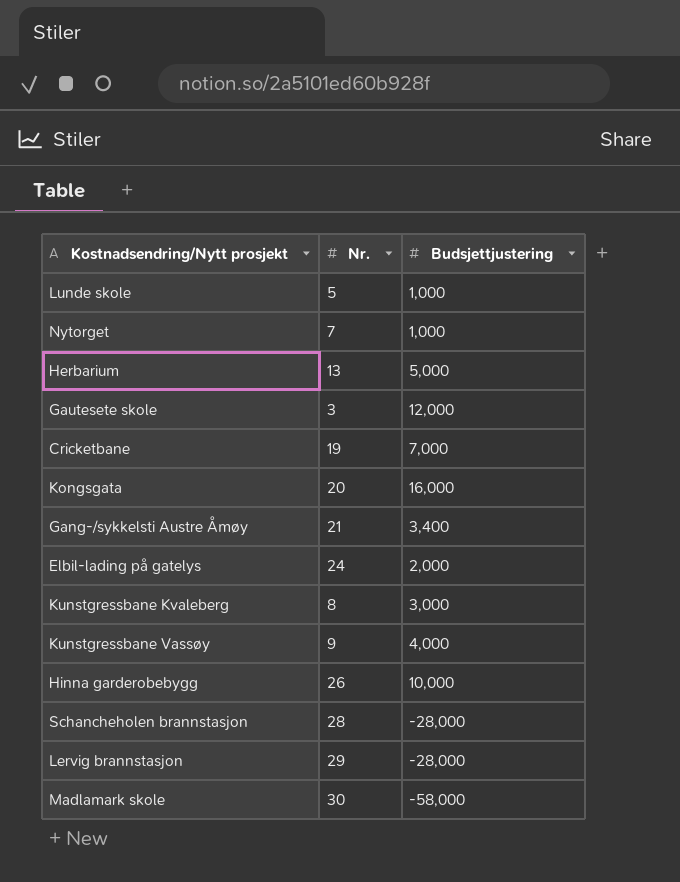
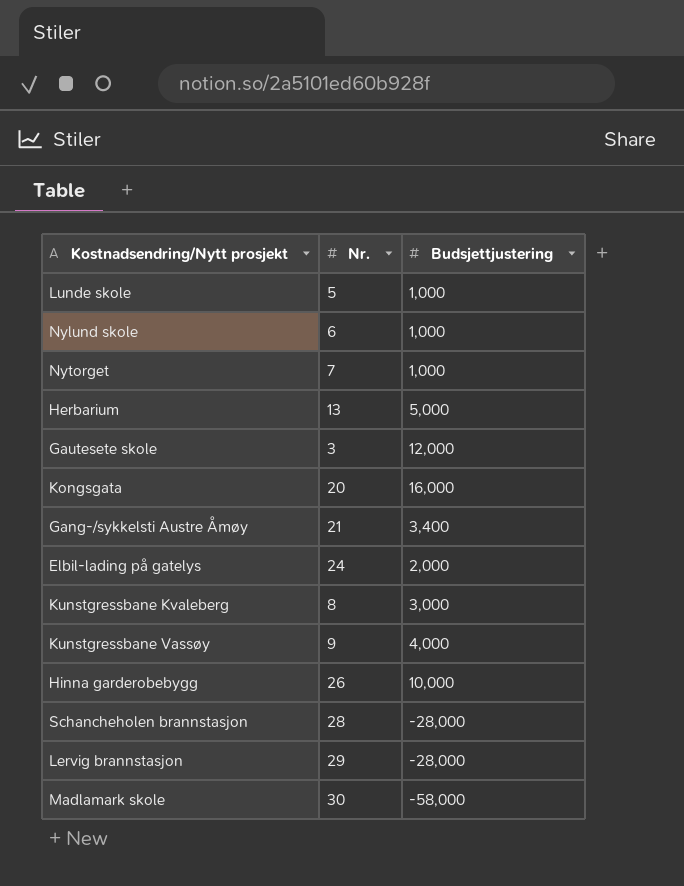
row Cricketbane: 19 | 7,000 -> none
row Nylund skole: none -> 6 | 1,000

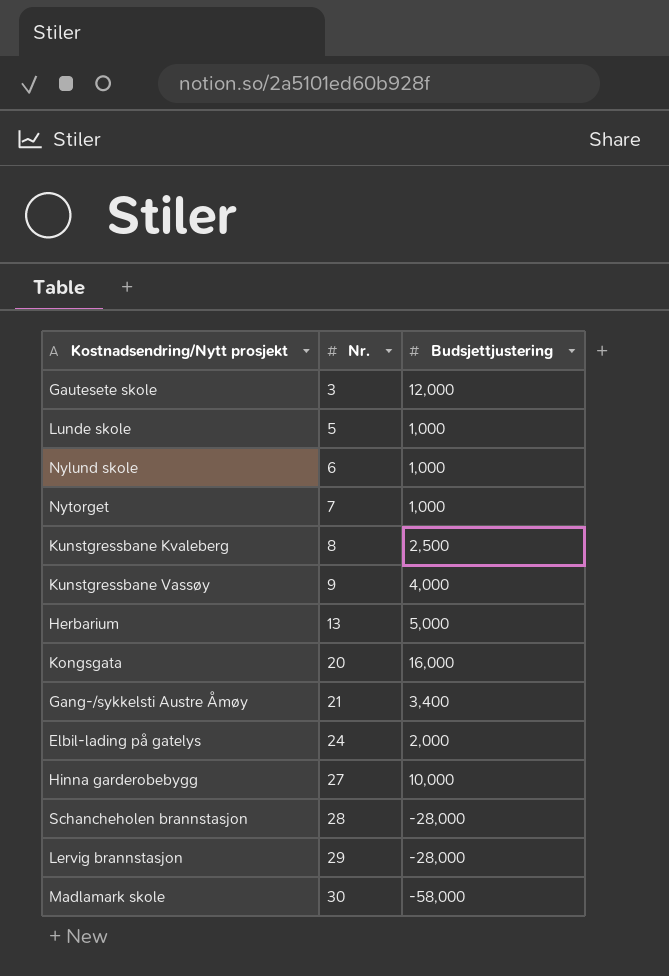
row order: none -> Nr. ascending
Kunstgressbane Kvaleberg | Budsjettjustering: 3,000 -> 2,500
Hinna garderobebygg | Nr.: 26 -> 27

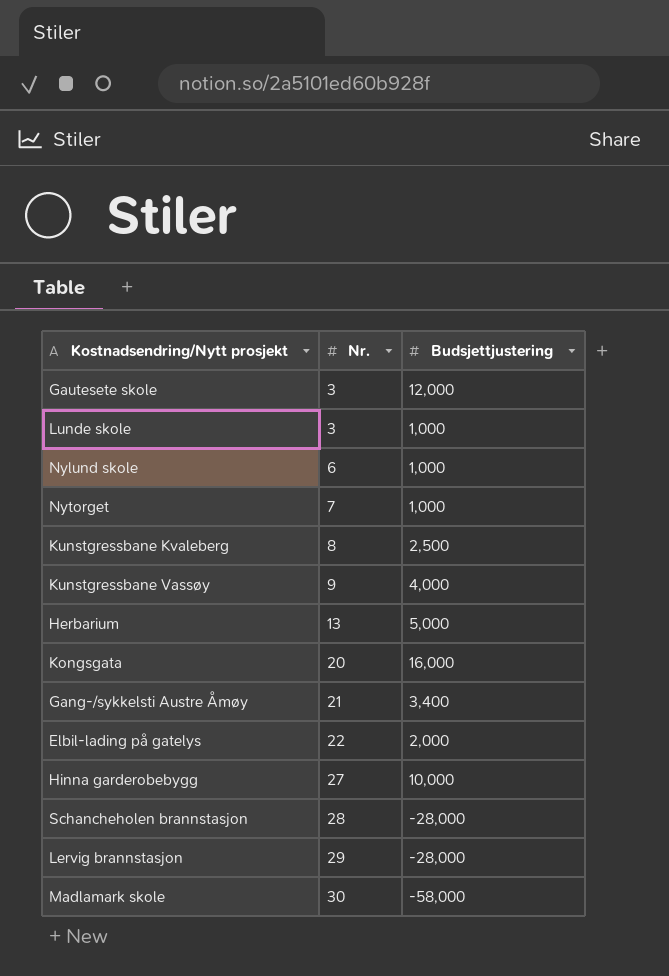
Lunde skole | Nr.: 5 -> 3
Elbil-lading på gatelys | Nr.: 24 -> 22

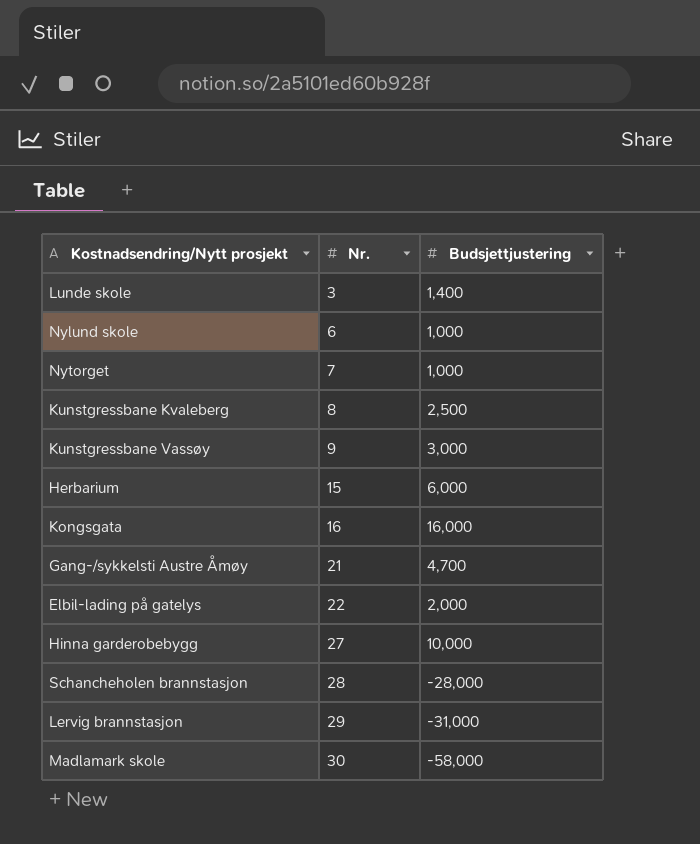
row Gautesete skole: 3 | 12,000 -> none
Lunde skole | Budsjettjustering: 1,000 -> 1,400
Kunstgressbane Vassøy | Budsjettjustering: 4,000 -> 3,000
Herbarium | Nr.: 13 -> 15
Herbarium | Budsjettjustering: 5,000 -> 6,000
Kongsgata | Nr.: 20 -> 16
Gang-/sykkelsti Austre Åmøy | Budsjettjustering: 3,400 -> 4,700
Lervig brannstasjon | Budsjettjustering: -28,000 -> -31,000

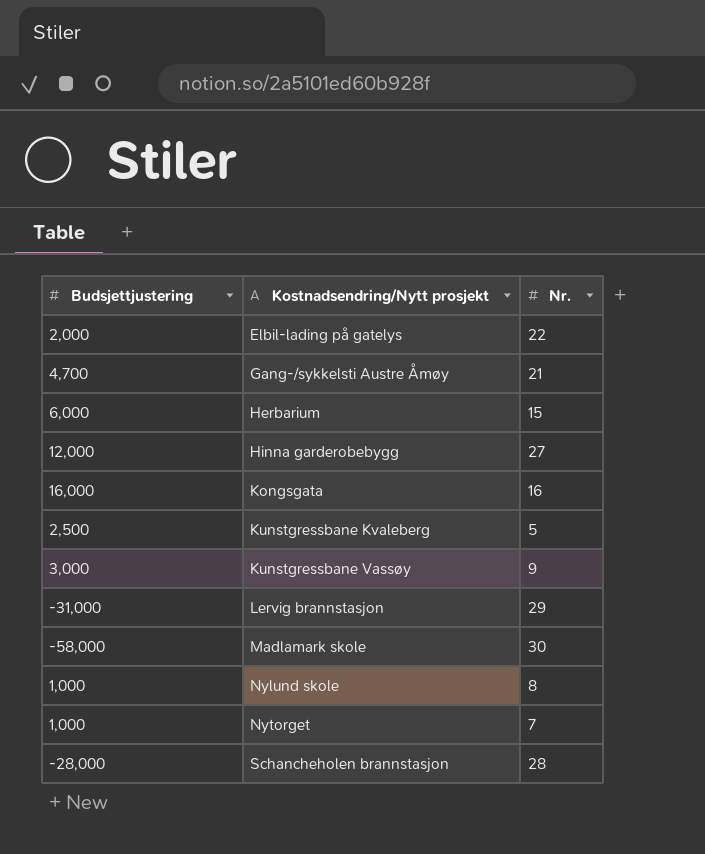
row order: Nr. ascending -> Kostnadsendring/Nytt prosjekt ascending
column Budsjettjustering | position: 3 -> 1
row Lunde skole: 3 | 1,400 -> none
Hinna garderobebygg | Budsjettjustering: 10,000 -> 12,000
Kunstgressbane Kvaleberg | Nr.: 8 -> 5
Nylund skole | Nr.: 6 -> 8

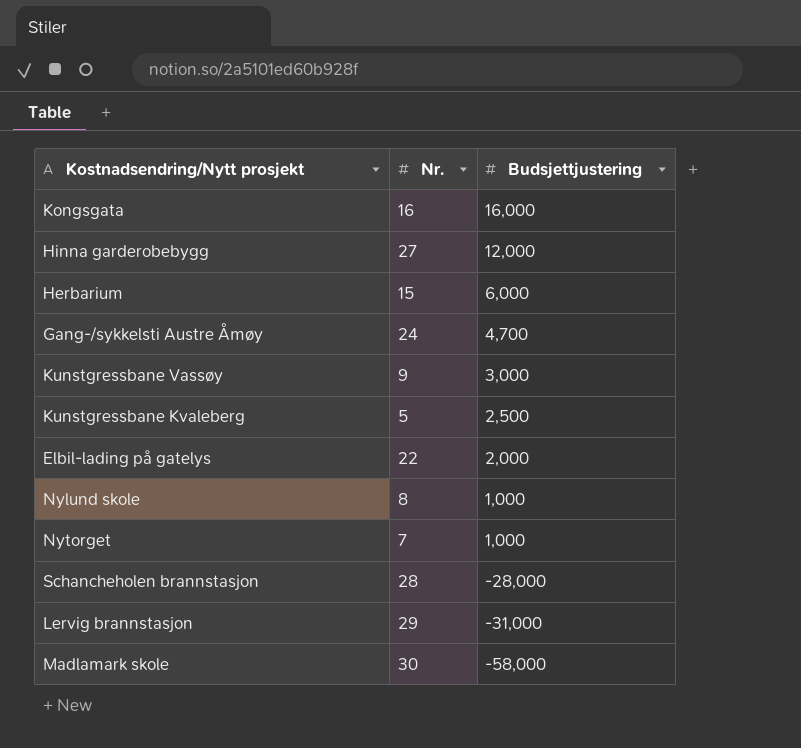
row order: Kostnadsendring/Nytt prosjekt ascending -> Budsjettjustering descending
column Budsjettjustering | position: 1 -> 3
Gang-/sykkelsti Austre Åmøy | Nr.: 21 -> 24

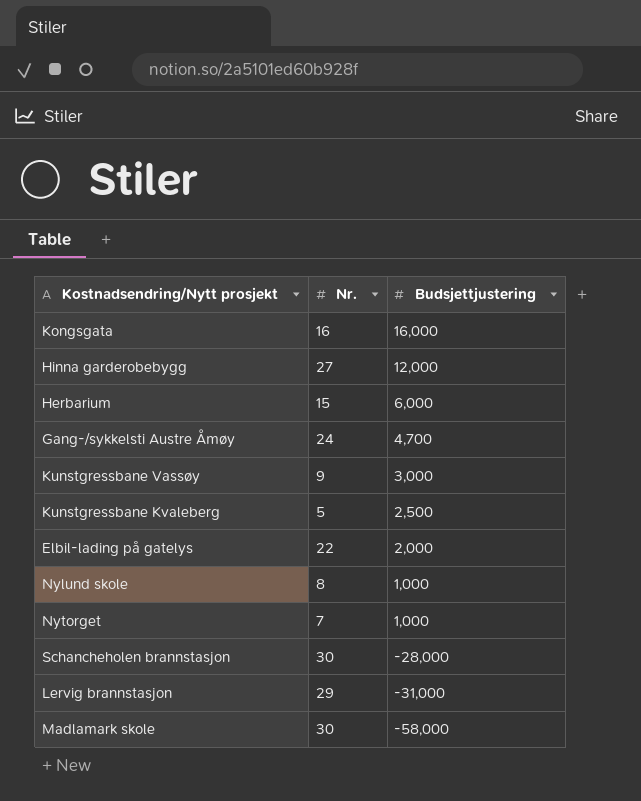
Schancheholen brannstasjon | Nr.: 28 -> 30

